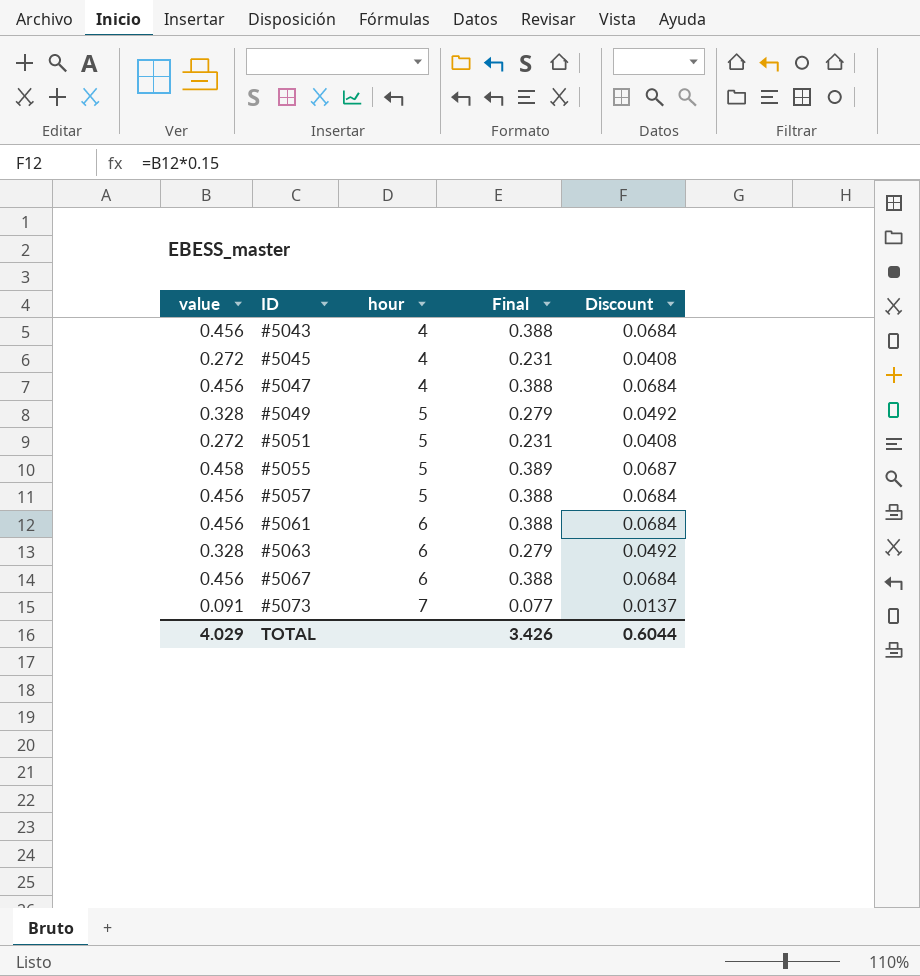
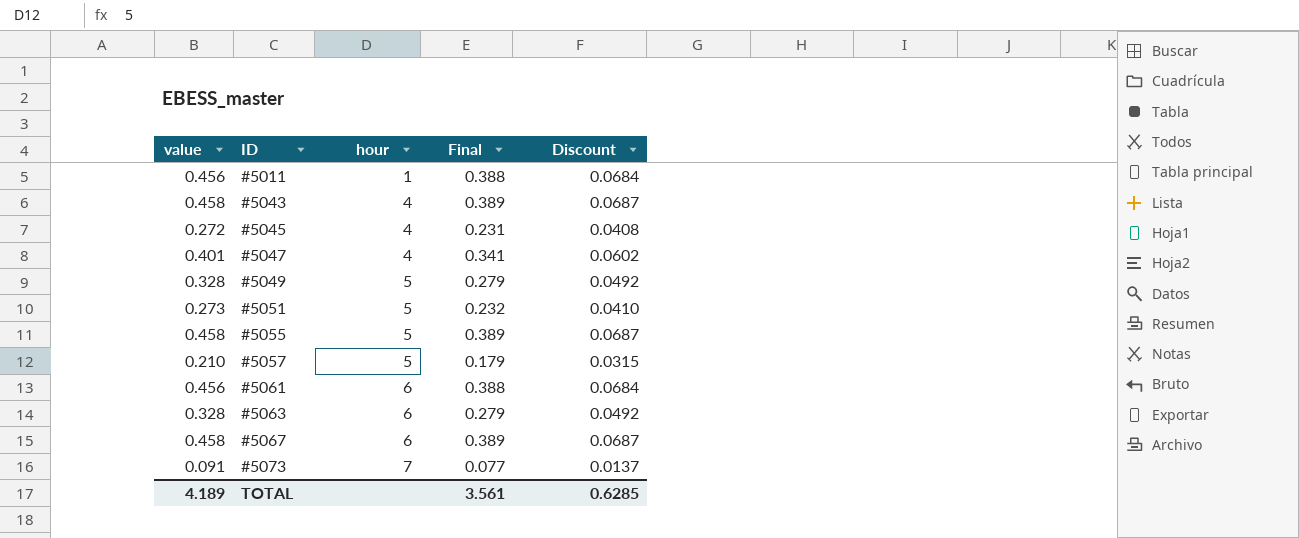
row #5011: none -> 0.456 | 1 | 0.388 | 0.0684
#5043 | value: 0.456 -> 0.458
#5043 | Final: 0.388 -> 0.389
#5043 | Discount: 0.0684 -> 0.0687
#5047 | value: 0.456 -> 0.401
#5047 | Final: 0.388 -> 0.341
#5047 | Discount: 0.0684 -> 0.0602
#5051 | value: 0.272 -> 0.273
#5051 | Final: 0.231 -> 0.232
#5051 | Discount: 0.0408 -> 0.0410
#5057 | value: 0.456 -> 0.210
#5057 | Final: 0.388 -> 0.179
#5057 | Discount: 0.0684 -> 0.0315
#5067 | value: 0.456 -> 0.458
#5067 | Final: 0.388 -> 0.389
#5067 | Discount: 0.0684 -> 0.0687
TOTAL | value: 4.029 -> 4.189
TOTAL | Final: 3.426 -> 3.561
TOTAL | Discount: 0.6044 -> 0.6285

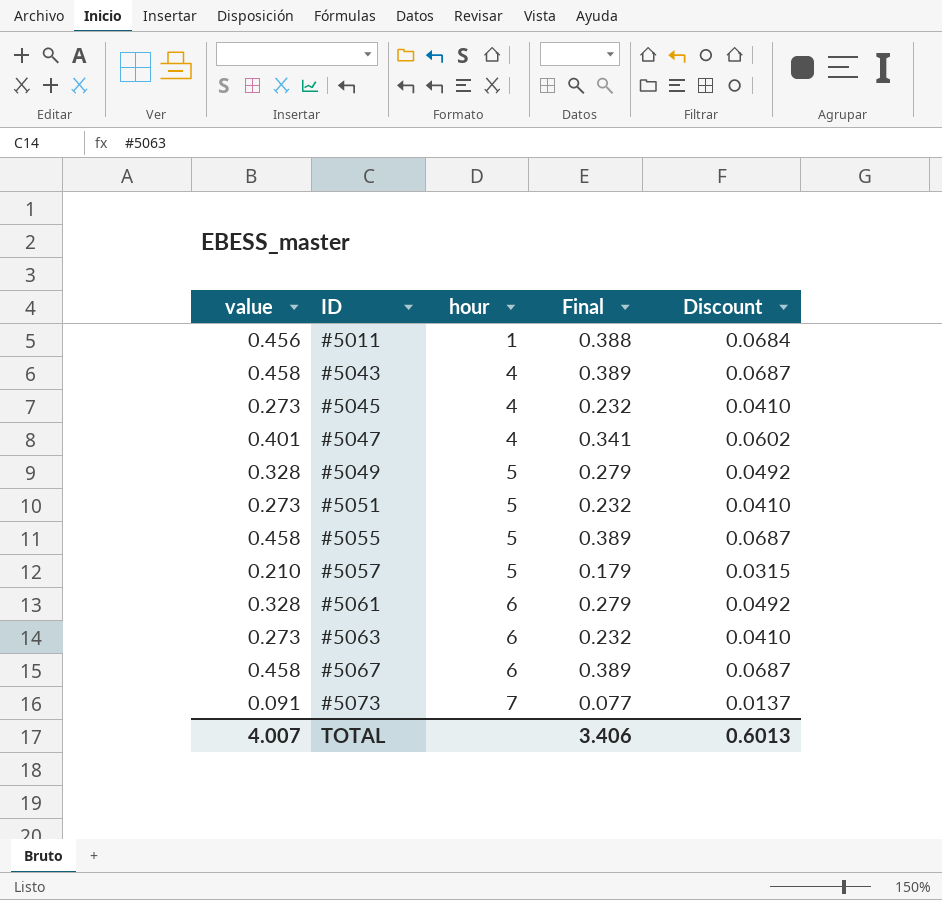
#5045 | value: 0.272 -> 0.273
#5045 | Final: 0.231 -> 0.232
#5045 | Discount: 0.0408 -> 0.0410
#5061 | value: 0.456 -> 0.328
#5061 | Final: 0.388 -> 0.279
#5061 | Discount: 0.0684 -> 0.0492
#5063 | value: 0.328 -> 0.273
#5063 | Final: 0.279 -> 0.232
#5063 | Discount: 0.0492 -> 0.0410
TOTAL | value: 4.189 -> 4.007
TOTAL | Final: 3.561 -> 3.406
TOTAL | Discount: 0.6285 -> 0.6013

